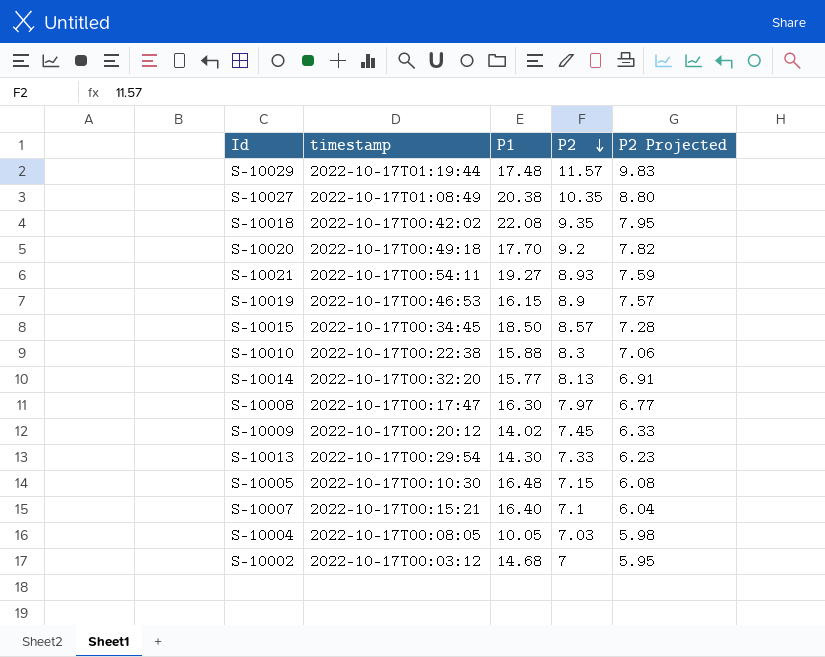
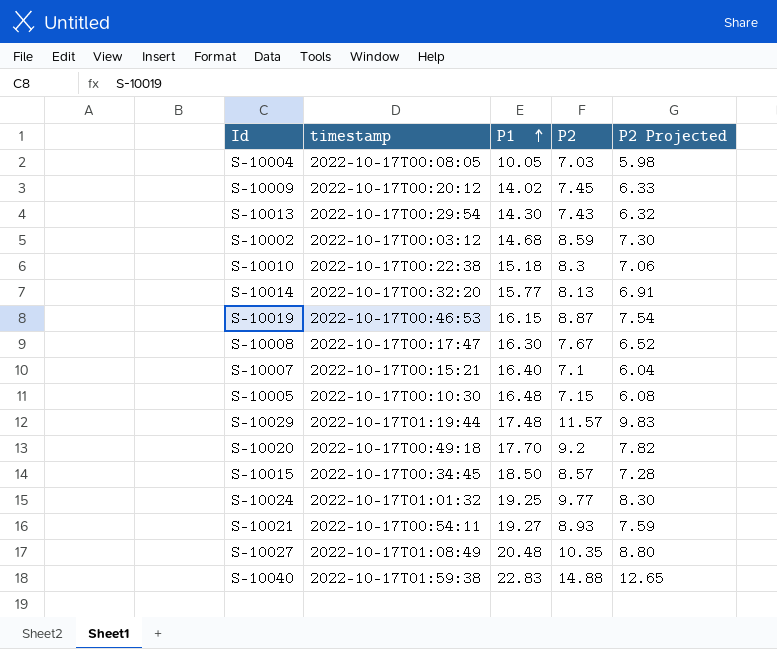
row order: P2 descending -> P1 ascending
row S-10018: 2022-10-17T00:42:02 | 22.08 | 9.35 | 7.95 -> none
S-10013 | P2: 7.33 -> 7.43
S-10013 | P2 Projected: 6.23 -> 6.32
S-10002 | P2: 7 -> 8.59
S-10002 | P2 Projected: 5.95 -> 7.30
S-10010 | P1: 15.88 -> 15.18
S-10019 | P2: 8.9 -> 8.87
S-10019 | P2 Projected: 7.57 -> 7.54
S-10008 | P2: 7.97 -> 7.67
S-10008 | P2 Projected: 6.77 -> 6.52
row S-10024: none -> 2022-10-17T01:01:32 | 19.25 | 9.77 | 8.30
S-10027 | P1: 20.38 -> 20.48
row S-10040: none -> 2022-10-17T01:59:38 | 22.83 | 14.88 | 12.65

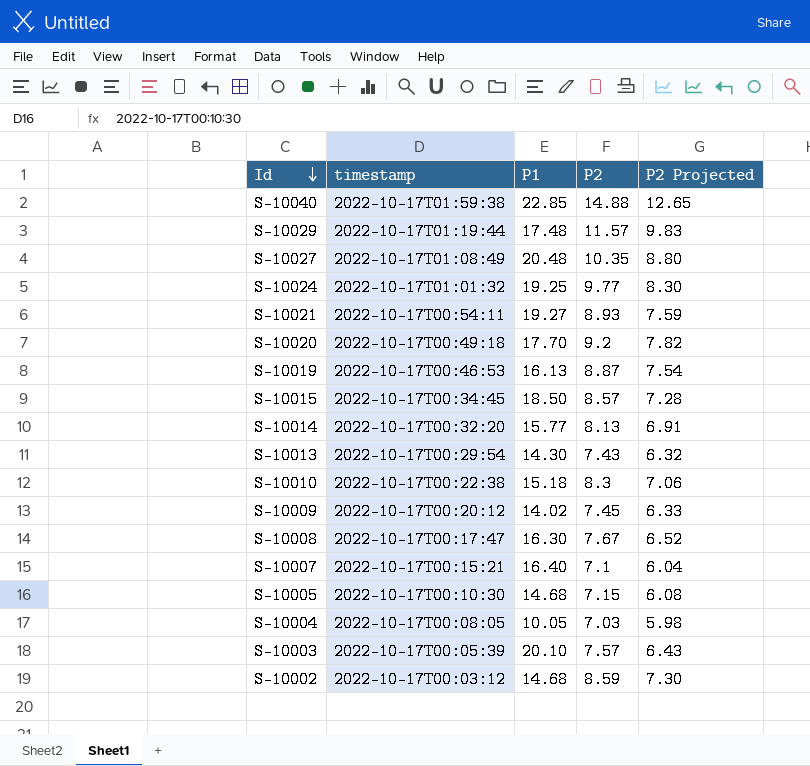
row order: P1 ascending -> Id descending
S-10040 | P1: 22.83 -> 22.85
S-10019 | P1: 16.15 -> 16.13
S-10005 | P1: 16.48 -> 14.68
row S-10003: none -> 2022-10-17T00:05:39 | 20.10 | 7.57 | 6.43

